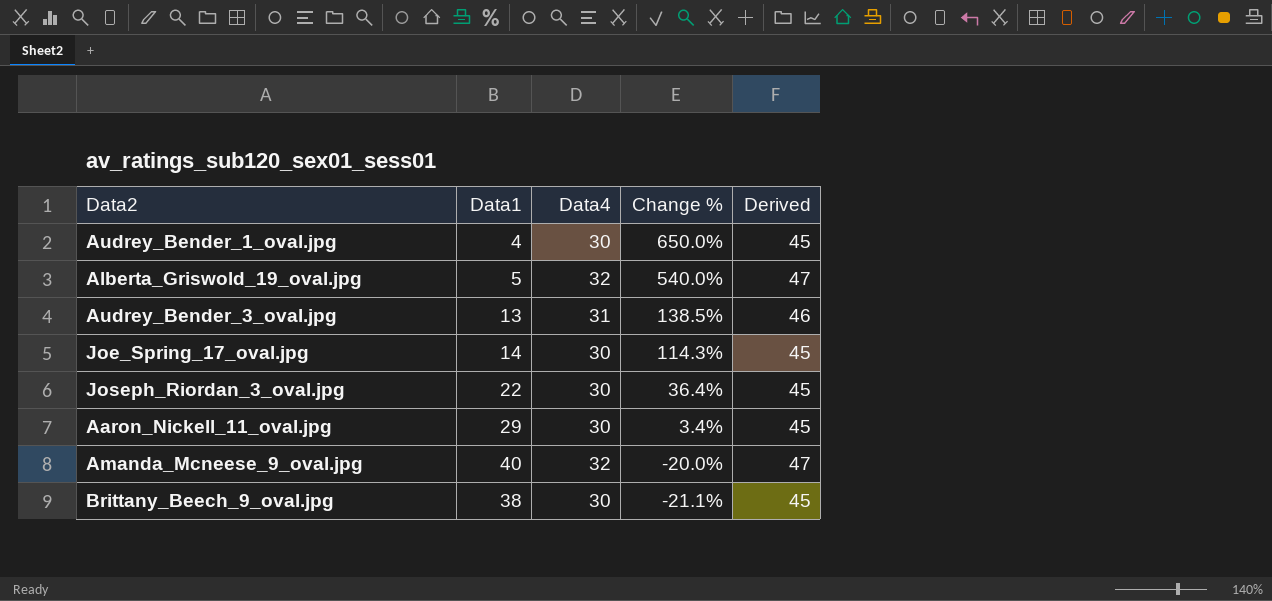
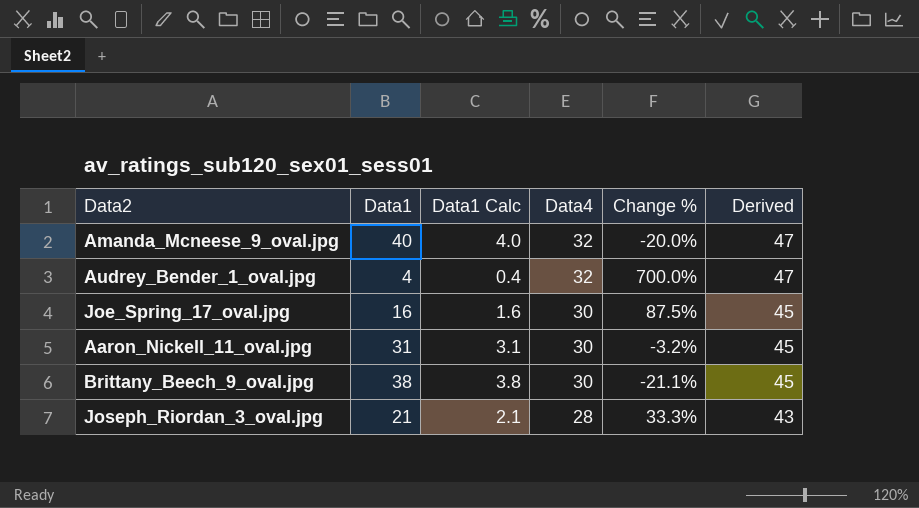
row order: Change % descending -> Data4 descending
column Data1 Calc | formula: none -> [Data1] * 0.1
row Alberta_Griswold_19_oval.jpg: 5 | 32 | 540.0% | 47 -> none
row Audrey_Bender_3_oval.jpg: 13 | 31 | 138.5% | 46 -> none
Audrey_Bender_1_oval.jpg | Data4: 30 -> 32
Audrey_Bender_1_oval.jpg | Change %: 650.0% -> 700.0%
Audrey_Bender_1_oval.jpg | Derived: 45 -> 47
Joe_Spring_17_oval.jpg | Data1: 14 -> 16
Joe_Spring_17_oval.jpg | Change %: 114.3% -> 87.5%
Aaron_Nickell_11_oval.jpg | Data1: 29 -> 31
Aaron_Nickell_11_oval.jpg | Change %: 3.4% -> -3.2%
Joseph_Riordan_3_oval.jpg | Data1: 22 -> 21
Joseph_Riordan_3_oval.jpg | Data4: 30 -> 28
Joseph_Riordan_3_oval.jpg | Change %: 36.4% -> 33.3%
Joseph_Riordan_3_oval.jpg | Derived: 45 -> 43

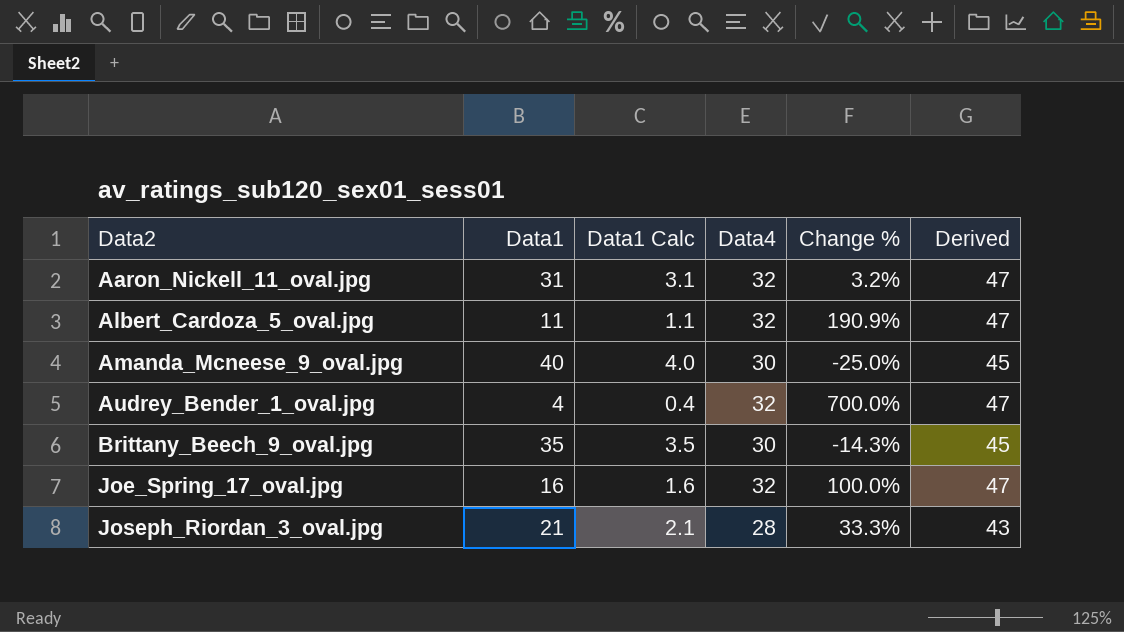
row order: Data4 descending -> Data2 ascending
Aaron_Nickell_11_oval.jpg | Data4: 30 -> 32
Aaron_Nickell_11_oval.jpg | Change %: -3.2% -> 3.2%
Aaron_Nickell_11_oval.jpg | Derived: 45 -> 47
row Albert_Cardoza_5_oval.jpg: none -> 11 | 1.1 | 32 | 190.9% | 47
Amanda_Mcneese_9_oval.jpg | Data4: 32 -> 30
Amanda_Mcneese_9_oval.jpg | Change %: -20.0% -> -25.0%
Amanda_Mcneese_9_oval.jpg | Derived: 47 -> 45
Brittany_Beech_9_oval.jpg | Data1: 38 -> 35
Brittany_Beech_9_oval.jpg | Data1 Calc: 3.8 -> 3.5
Brittany_Beech_9_oval.jpg | Change %: -21.1% -> -14.3%
Joe_Spring_17_oval.jpg | Data4: 30 -> 32
Joe_Spring_17_oval.jpg | Change %: 87.5% -> 100.0%
Joe_Spring_17_oval.jpg | Derived: 45 -> 47

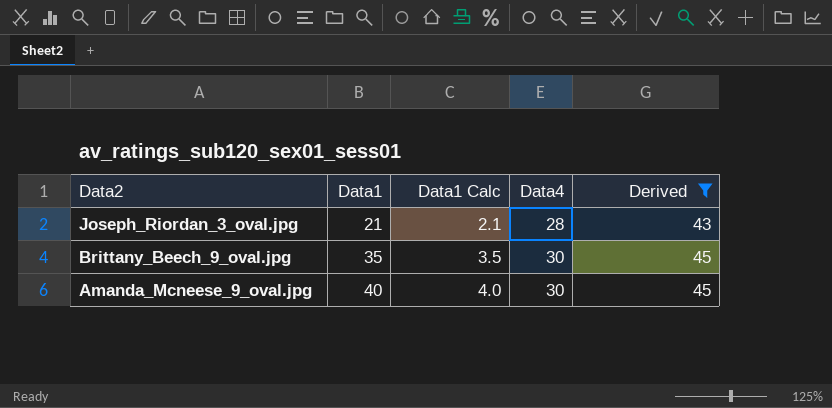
filter: none -> Derived != 47
row order: Data2 ascending -> Data2 descending
column Change % | formula: ([Data4] - [Data1]) / [Data1] -> none

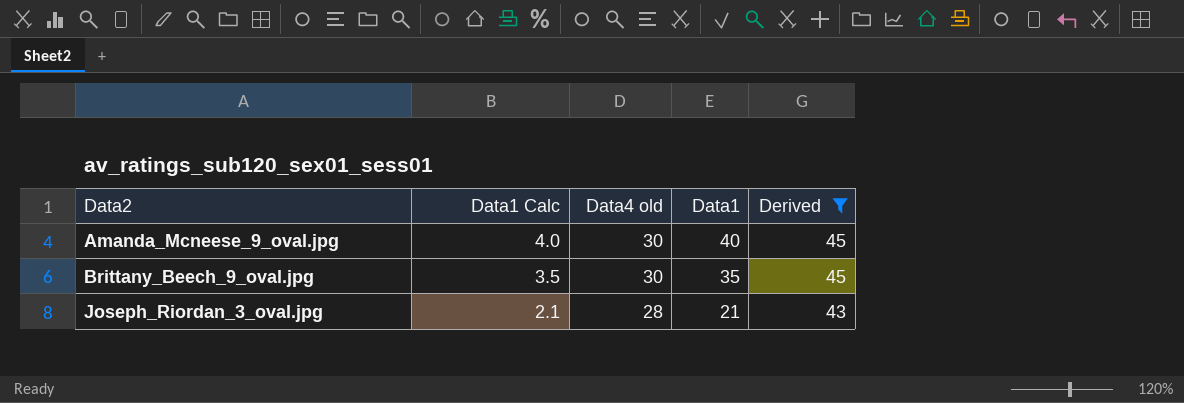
row order: Data2 descending -> Data2 ascending
column name: Data4 -> Data4 old
column Data1 | position: 2 -> 4

